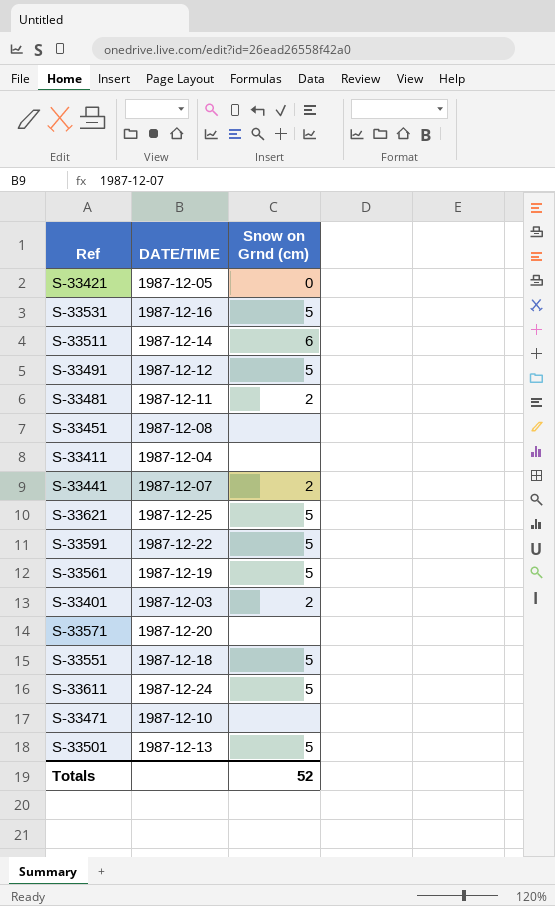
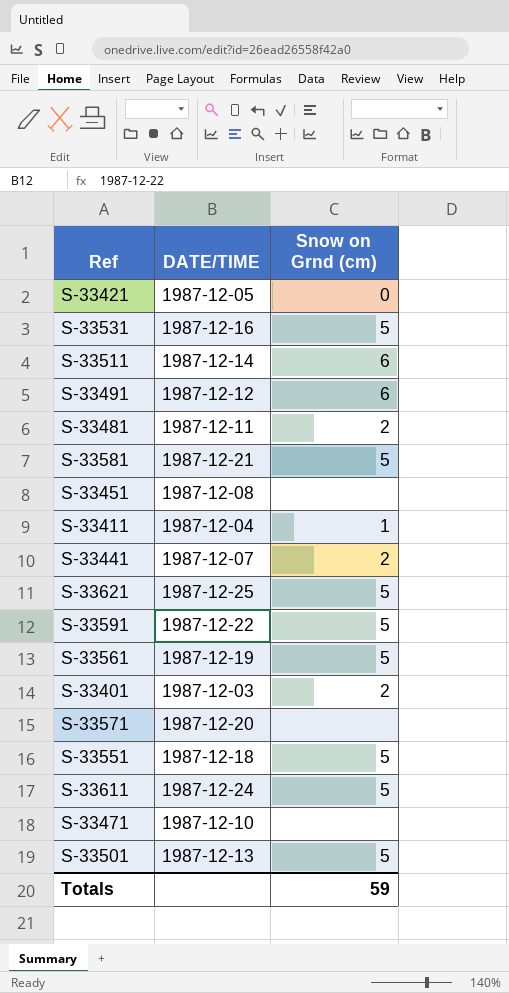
S-33491 | Snow on Grnd (cm): 5 -> 6
row S-33581: none -> 1987-12-21 | 5
S-33411 | Snow on Grnd (cm): none -> 1
Totals | Snow on Grnd (cm): 52 -> 59

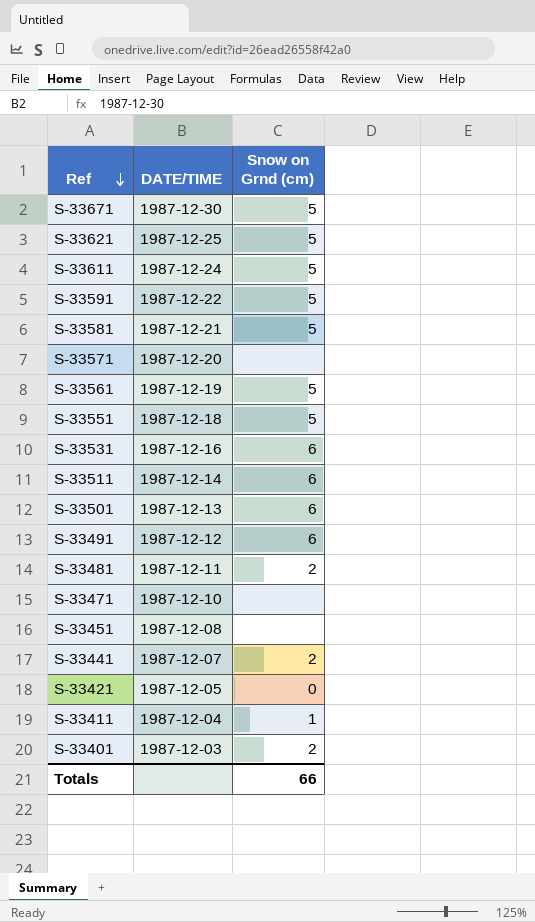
row order: none -> Ref descending
row S-33671: none -> 1987-12-30 | 5
S-33531 | Snow on Grnd (cm): 5 -> 6
S-33501 | Snow on Grnd (cm): 5 -> 6
Totals | Snow on Grnd (cm): 59 -> 66

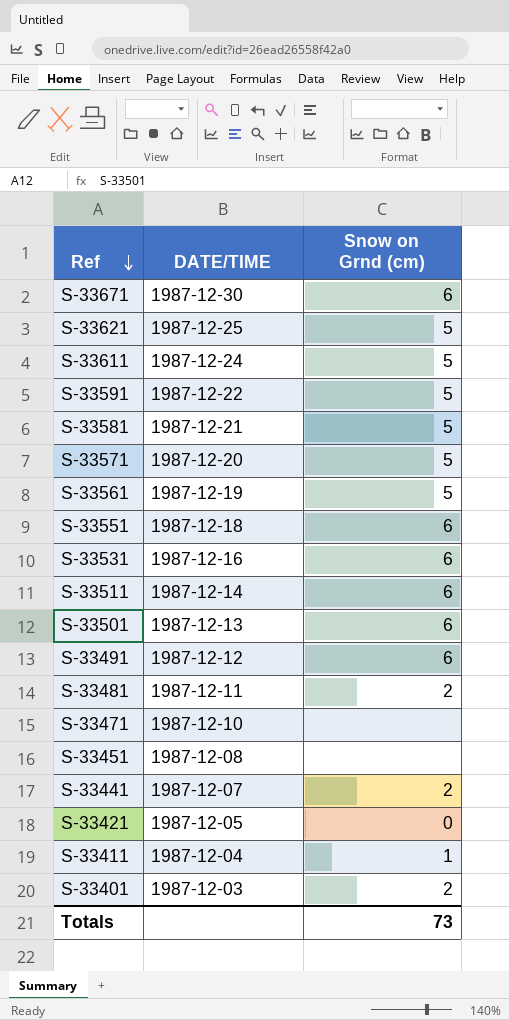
S-33671 | Snow on Grnd (cm): 5 -> 6
S-33571 | Snow on Grnd (cm): none -> 5
S-33551 | Snow on Grnd (cm): 5 -> 6
Totals | Snow on Grnd (cm): 66 -> 73

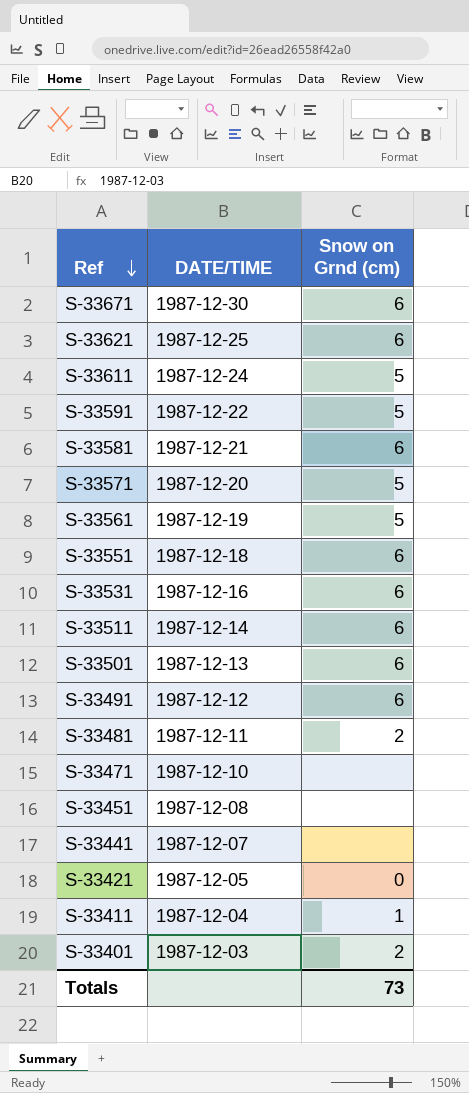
S-33621 | Snow on Grnd (cm): 5 -> 6
S-33581 | Snow on Grnd (cm): 5 -> 6
S-33441 | Snow on Grnd (cm): 2 -> none

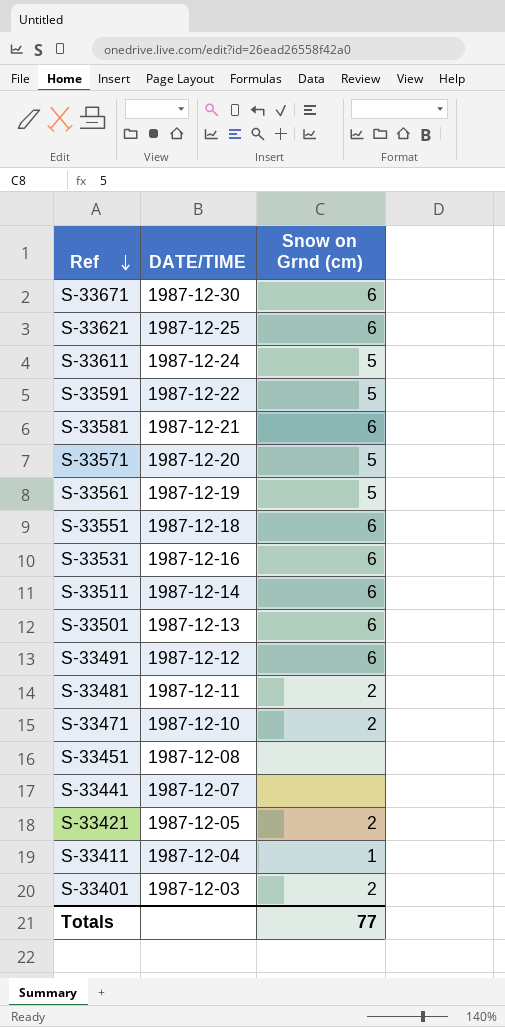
S-33471 | Snow on Grnd (cm): none -> 2
S-33421 | Snow on Grnd (cm): 0 -> 2
Totals | Snow on Grnd (cm): 73 -> 77

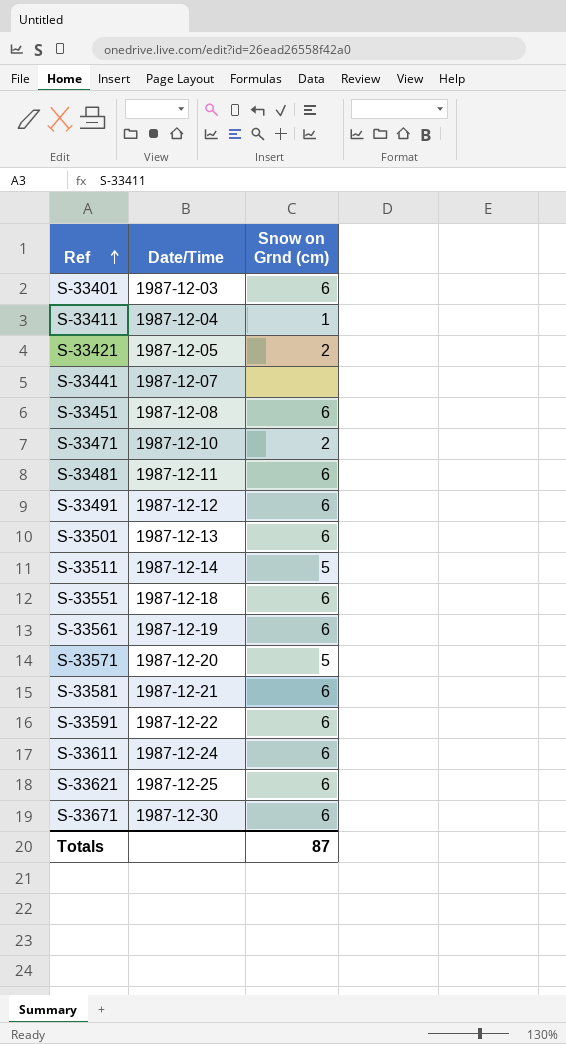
row order: Ref descending -> Ref ascending
column name: DATE/TIME -> Date/Time
row S-33531: 1987-12-16 | 6 -> none
S-33401 | Snow on Grnd (cm): 2 -> 6
S-33451 | Snow on Grnd (cm): none -> 6
S-33481 | Snow on Grnd (cm): 2 -> 6
S-33511 | Snow on Grnd (cm): 6 -> 5
S-33561 | Snow on Grnd (cm): 5 -> 6
S-33591 | Snow on Grnd (cm): 5 -> 6
S-33611 | Snow on Grnd (cm): 5 -> 6
Totals | Snow on Grnd (cm): 77 -> 87

